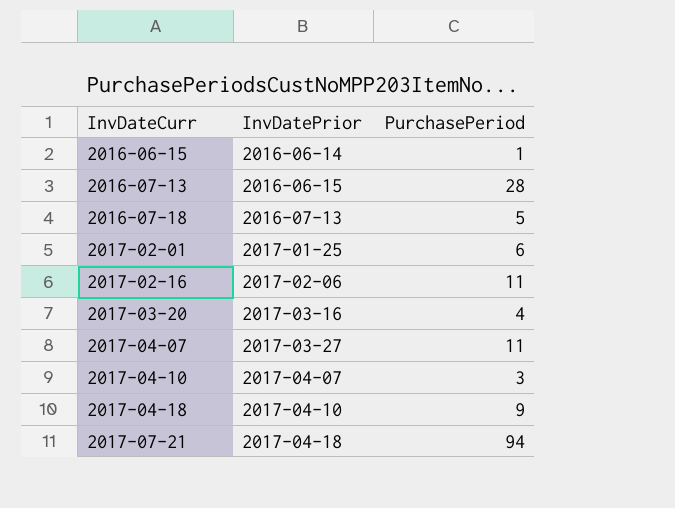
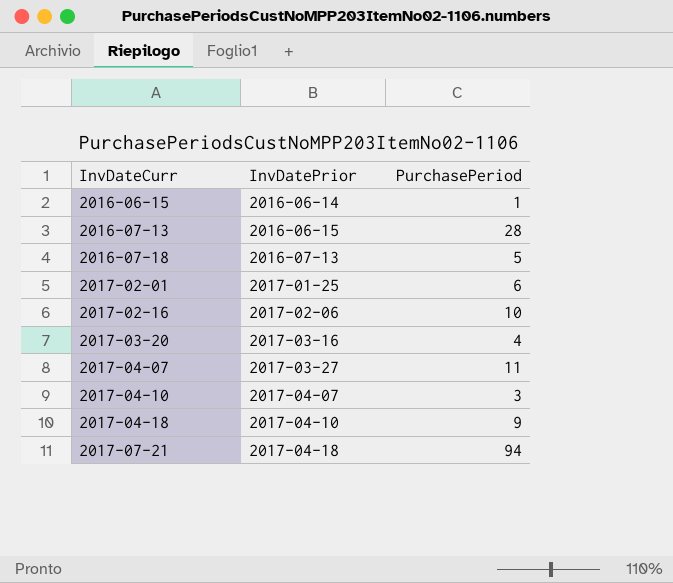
2017-02-16 | PurchasePeriod: 11 -> 10

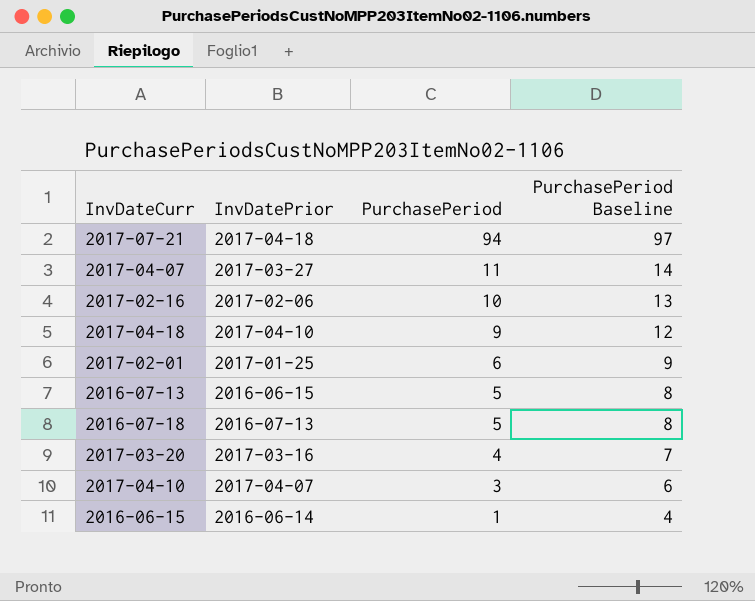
row order: InvDateCurr ascending -> PurchasePeriod descending
column PurchasePeriod Baseline | formula: none -> [PurchasePeriod] + 3
2016-07-13 | PurchasePeriod: 28 -> 5

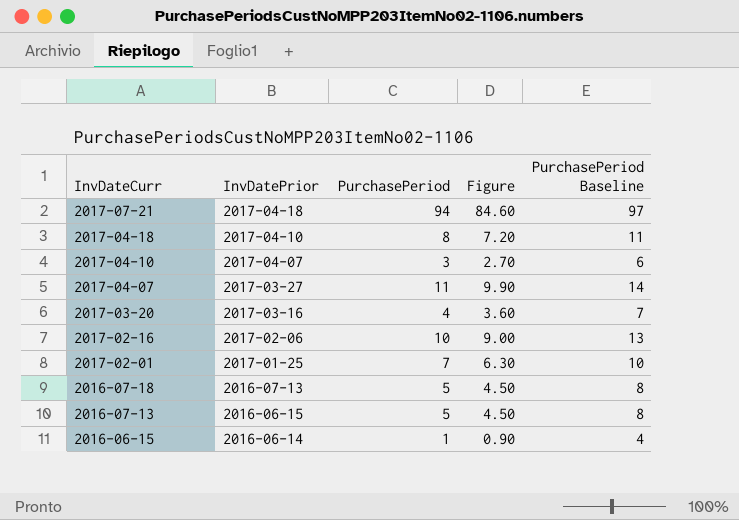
row order: PurchasePeriod descending -> InvDateCurr descending
column Figure | formula: none -> [PurchasePeriod] * 0.9
2017-04-18 | PurchasePeriod: 9 -> 8
2017-04-18 | PurchasePeriod Baseline: 12 -> 11
2017-02-01 | PurchasePeriod: 6 -> 7
2017-02-01 | PurchasePeriod Baseline: 9 -> 10

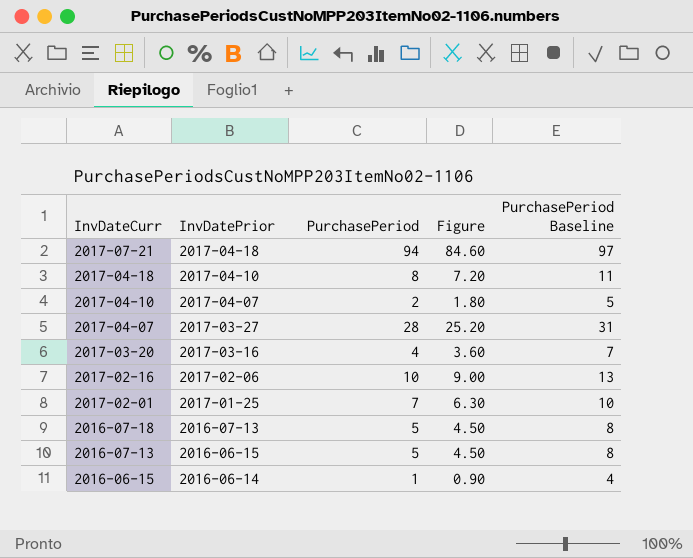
2017-04-10 | PurchasePeriod: 3 -> 2
2017-04-10 | Figure: 2.70 -> 1.80
2017-04-10 | PurchasePeriod Baseline: 6 -> 5
2017-04-07 | PurchasePeriod: 11 -> 28
2017-04-07 | Figure: 9.90 -> 25.20
2017-04-07 | PurchasePeriod Baseline: 14 -> 31

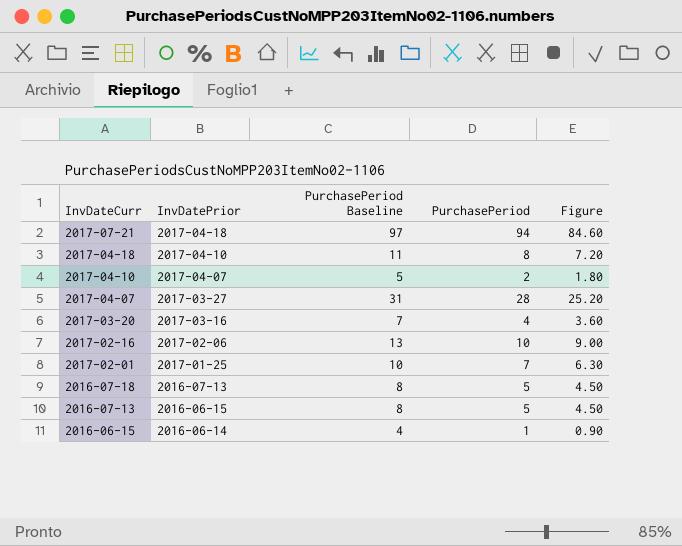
column PurchasePeriod Baseline | position: 5 -> 3

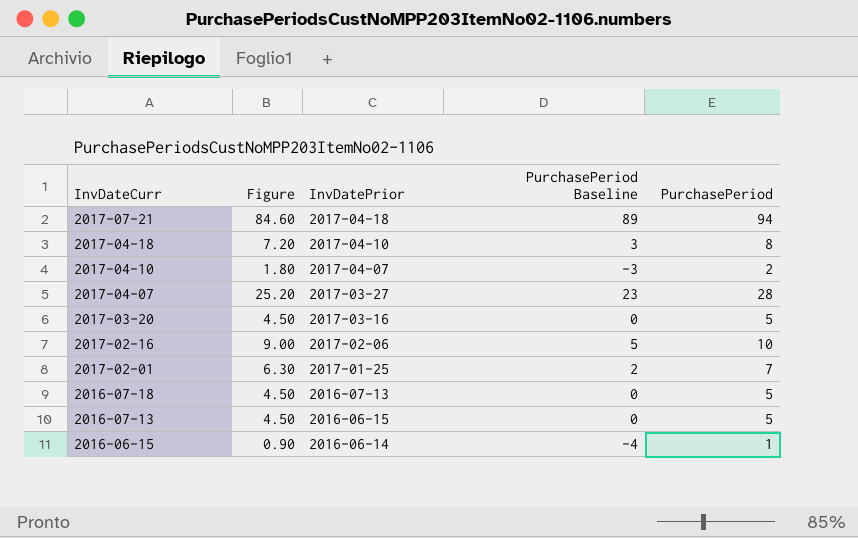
column Figure | position: 5 -> 2
column PurchasePeriod Baseline | formula: [PurchasePeriod] + 3 -> [PurchasePeriod] - 5
2017-03-20 | Figure: 3.60 -> 4.50
2017-03-20 | PurchasePeriod: 4 -> 5

